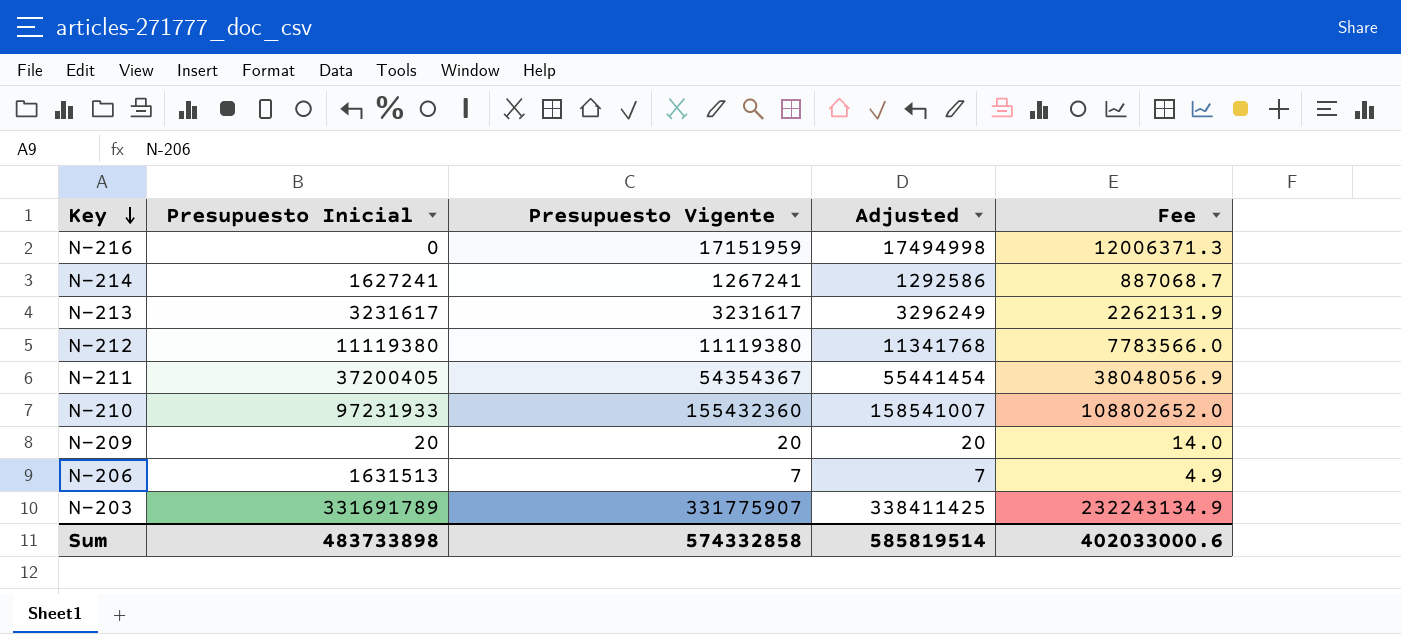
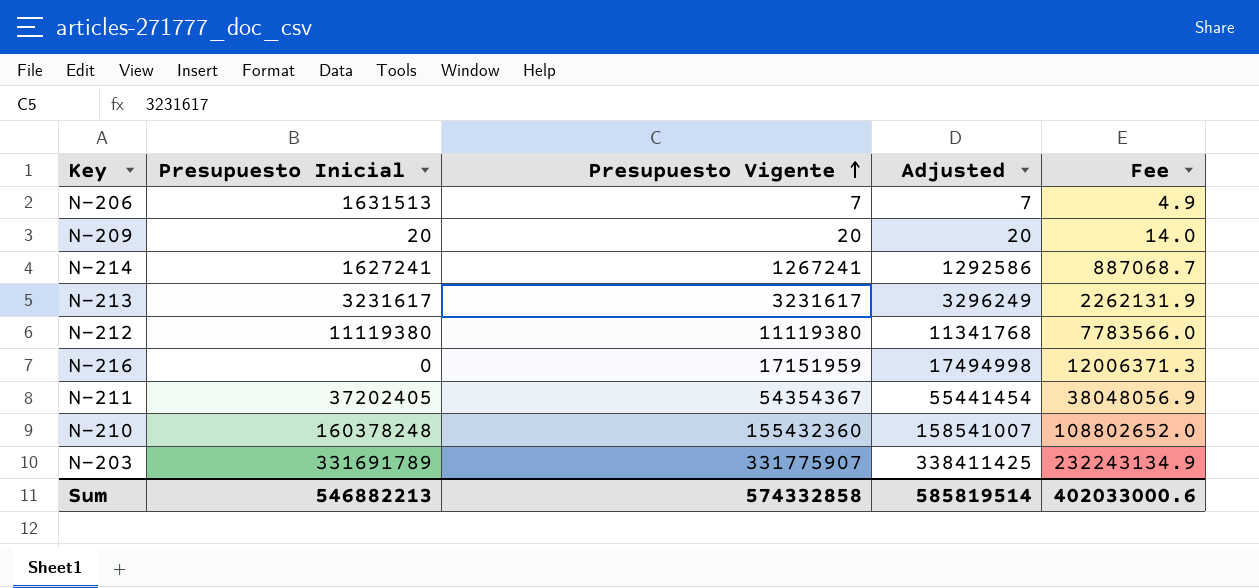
row order: Key descending -> Presupuesto Vigente ascending
N-211 | Presupuesto Inicial: 37200405 -> 37202405
N-210 | Presupuesto Inicial: 97231933 -> 160378248
Sum | Presupuesto Inicial: 483733898 -> 546882213

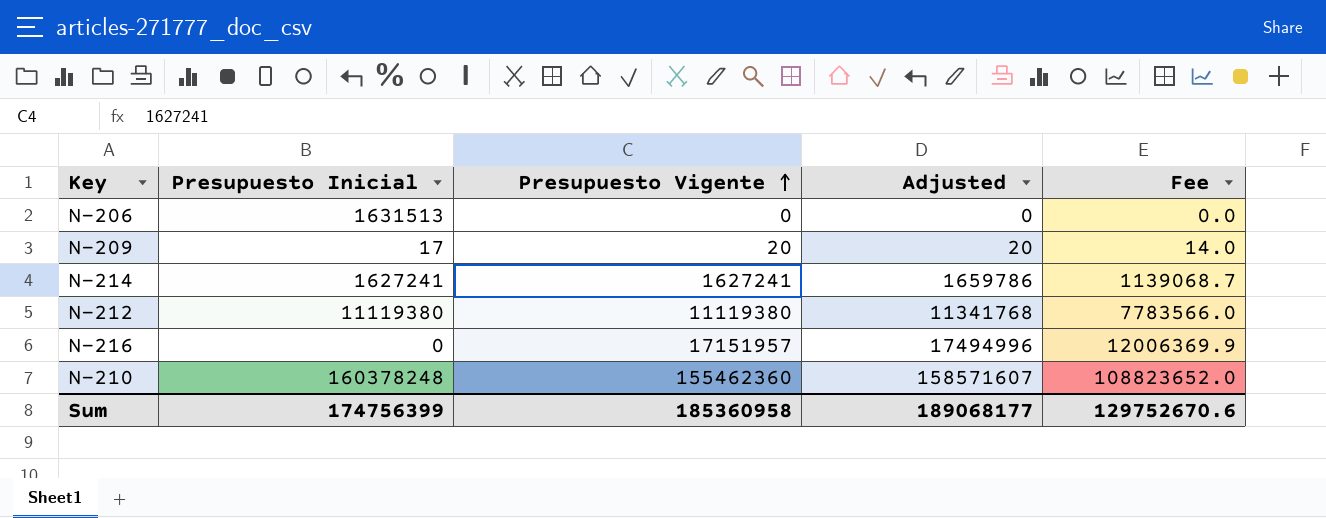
row N-213: 3231617 | 3231617 | 3296249 | 2262131.9 -> none
row N-211: 37202405 | 54354367 | 55441454 | 38048056.9 -> none
row N-203: 331691789 | 331775907 | 338411425 | 232243134.9 -> none
N-206 | Presupuesto Vigente: 7 -> 0
N-206 | Adjusted: 7 -> 0
N-206 | Fee: 4.9 -> 0.0
N-209 | Presupuesto Inicial: 20 -> 17
N-214 | Presupuesto Vigente: 1267241 -> 1627241
N-214 | Adjusted: 1292586 -> 1659786
N-214 | Fee: 887068.7 -> 1139068.7
N-216 | Presupuesto Vigente: 17151959 -> 17151957
N-216 | Adjusted: 17494998 -> 17494996
N-216 | Fee: 12006371.3 -> 12006369.9
N-210 | Presupuesto Vigente: 155432360 -> 155462360
N-210 | Adjusted: 158541007 -> 158571607
N-210 | Fee: 108802652.0 -> 108823652.0
Sum | Presupuesto Inicial: 546882213 -> 174756399
Sum | Presupuesto Vigente: 574332858 -> 185360958
Sum | Adjusted: 585819514 -> 189068177
Sum | Fee: 402033000.6 -> 129752670.6

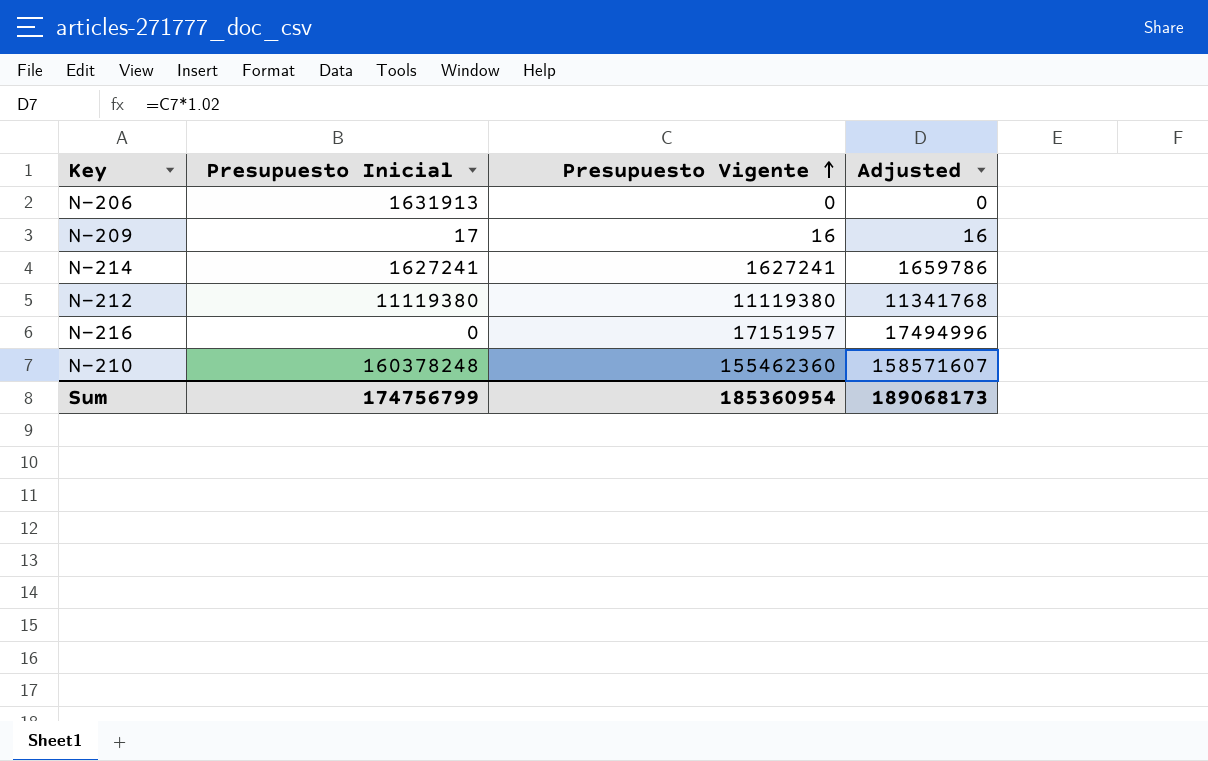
column Fee | formula: [Presupuesto Vigente] * 0.7 -> none
N-206 | Presupuesto Inicial: 1631513 -> 1631913
N-209 | Presupuesto Vigente: 20 -> 16
N-209 | Adjusted: 20 -> 16
Sum | Presupuesto Inicial: 174756399 -> 174756799
Sum | Presupuesto Vigente: 185360958 -> 185360954
Sum | Adjusted: 189068177 -> 189068173

